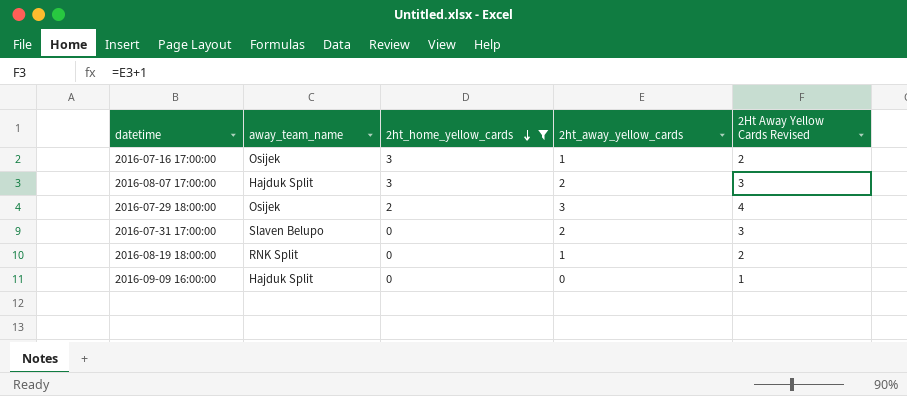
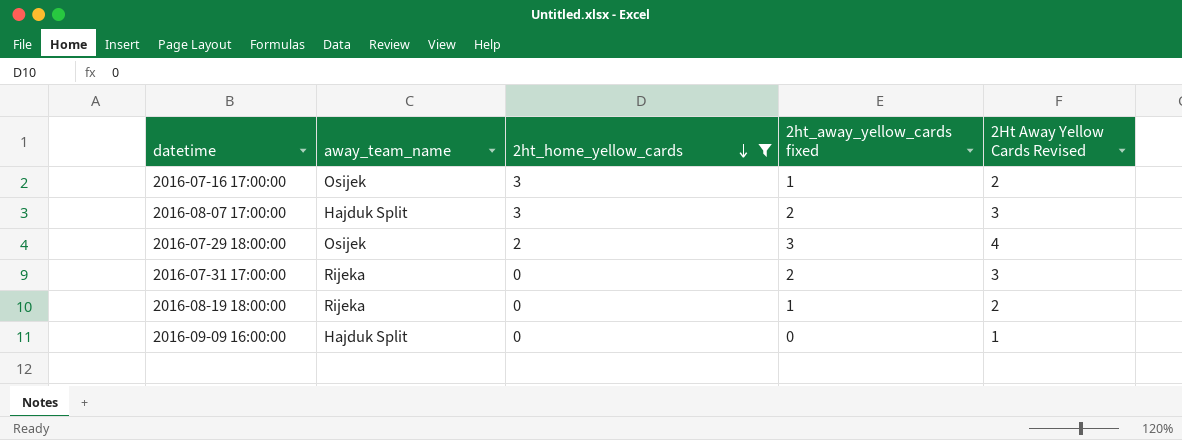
column name: 2ht_away_yellow_cards -> 2ht_away_yellow_cards fixed
2016-07-31 17:00:00 | away_team_name: Slaven Belupo -> Rijeka
2016-08-19 18:00:00 | away_team_name: RNK Split -> Rijeka

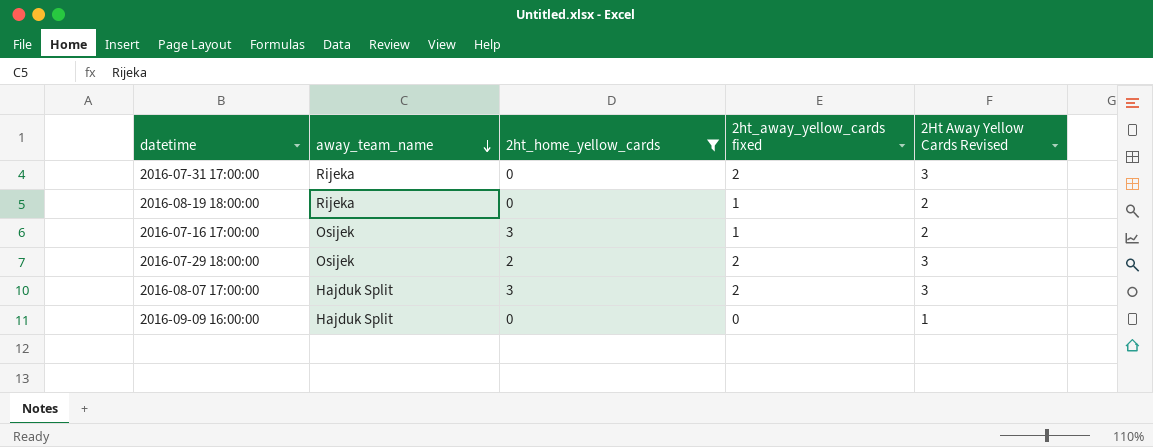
row order: 2ht_home_yellow_cards descending -> away_team_name descending
2016-07-29 18:00:00 | 2ht_away_yellow_cards fixed: 3 -> 2
2016-07-29 18:00:00 | 2Ht Away Yellow Cards Revised: 4 -> 3

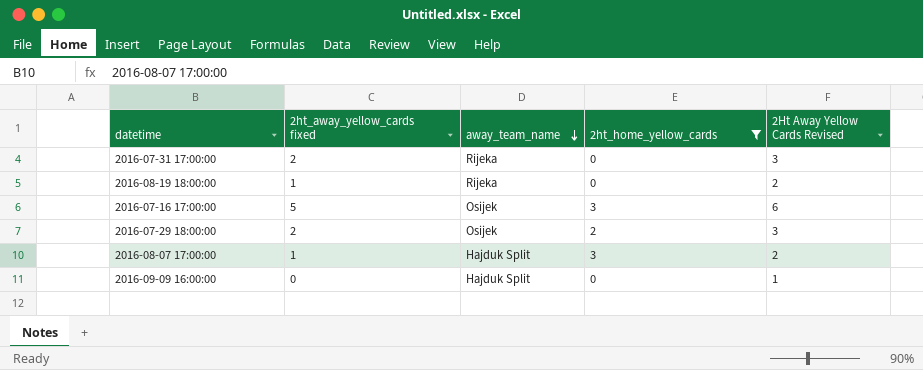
column 2ht_away_yellow_cards fixed | position: 4 -> 2
2016-07-16 17:00:00 | 2ht_away_yellow_cards fixed: 1 -> 5
2016-07-16 17:00:00 | 2Ht Away Yellow Cards Revised: 2 -> 6
2016-08-07 17:00:00 | 2ht_away_yellow_cards fixed: 2 -> 1
2016-08-07 17:00:00 | 2Ht Away Yellow Cards Revised: 3 -> 2

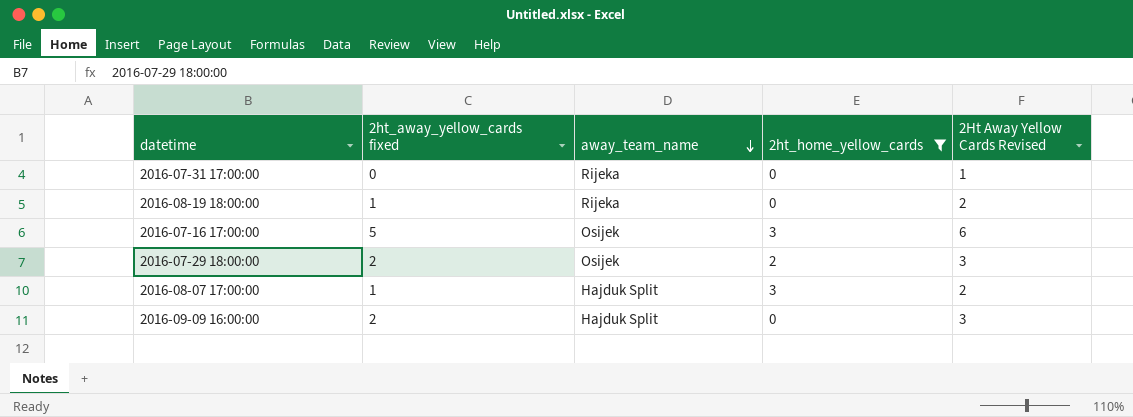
2016-07-31 17:00:00 | 2ht_away_yellow_cards fixed: 2 -> 0
2016-07-31 17:00:00 | 2Ht Away Yellow Cards Revised: 3 -> 1
2016-09-09 16:00:00 | 2ht_away_yellow_cards fixed: 0 -> 2
2016-09-09 16:00:00 | 2Ht Away Yellow Cards Revised: 1 -> 3

